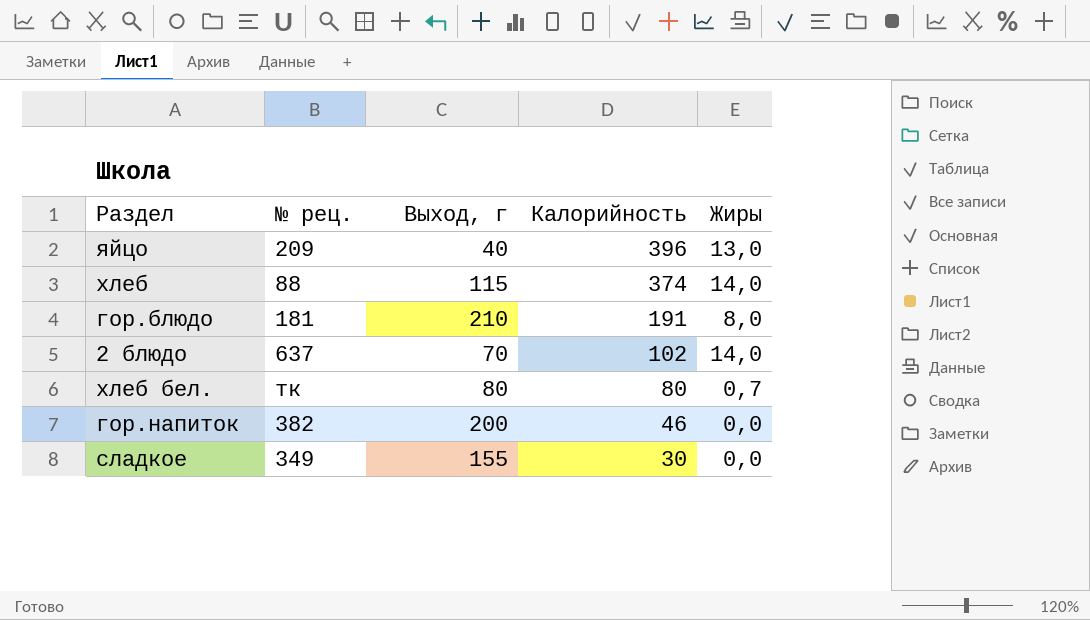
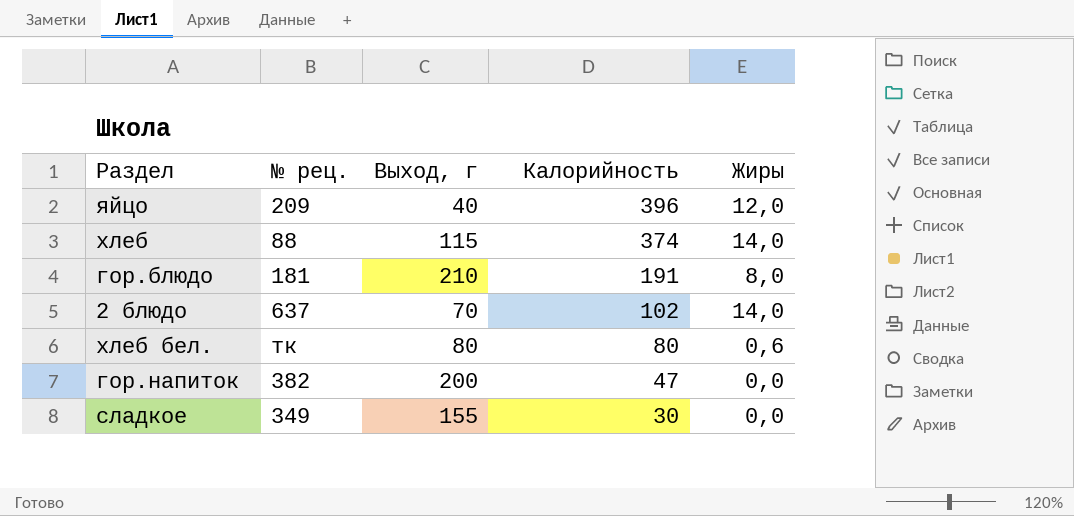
яйцо | Жиры: 13,0 -> 12,0
хлеб бел. | Жиры: 0,7 -> 0,6
гор.напиток | Калорийность: 46 -> 47

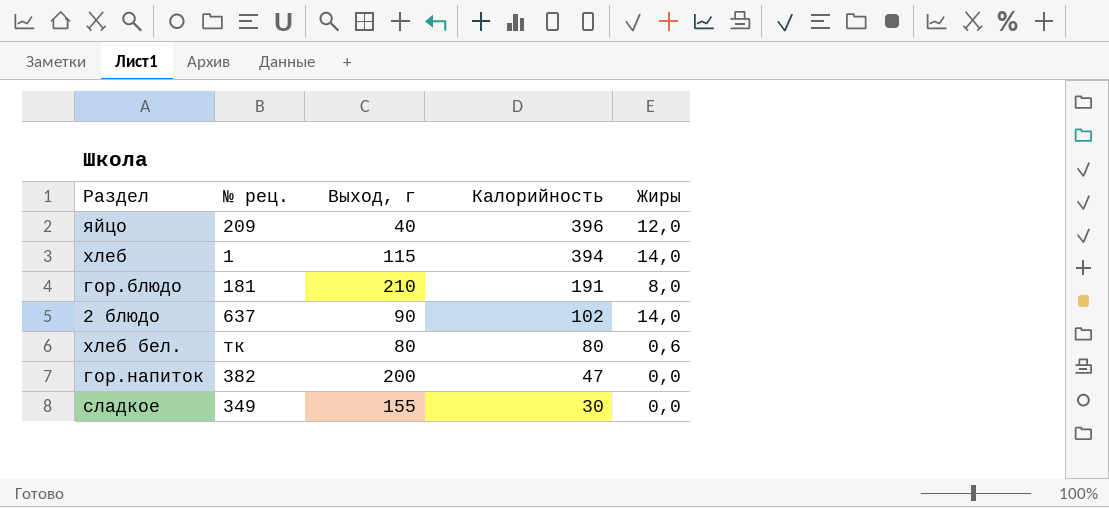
хлеб | № рец.: 88 -> 1
хлеб | Калорийность: 374 -> 394
2 блюдо | Выход, г: 70 -> 90

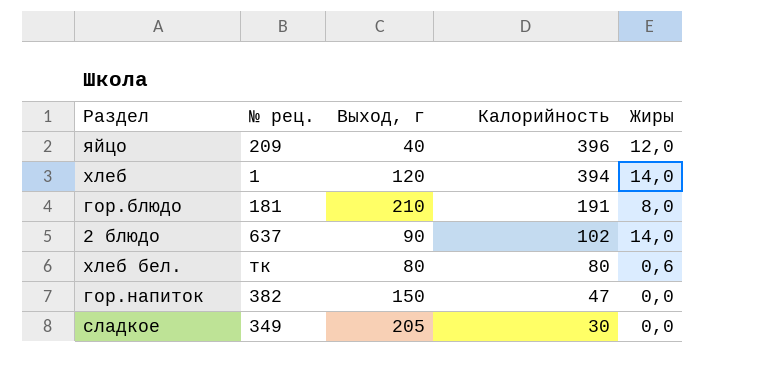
хлеб | Выход, г: 115 -> 120
гор.напиток | Выход, г: 200 -> 150
сладкое | Выход, г: 155 -> 205

